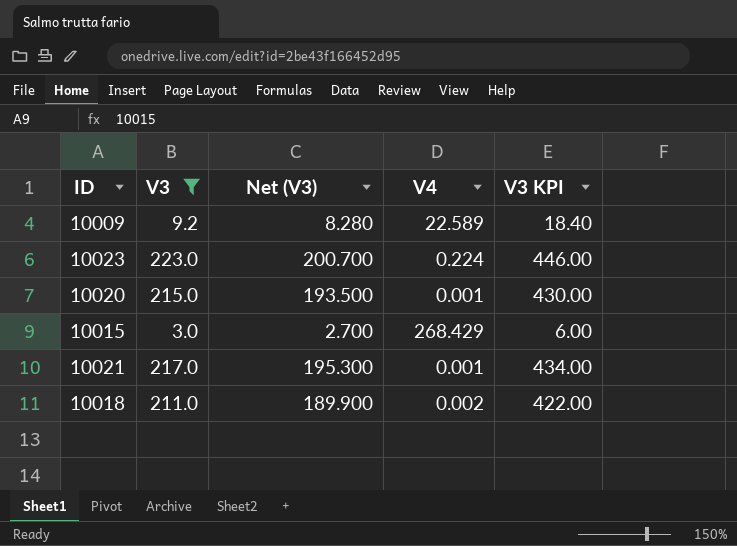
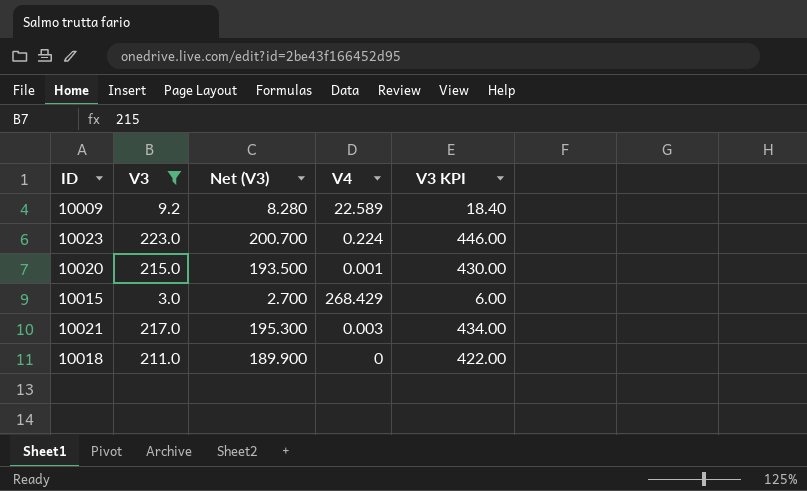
10021 | V4: 0.001 -> 0.003
10018 | V4: 0.002 -> 0

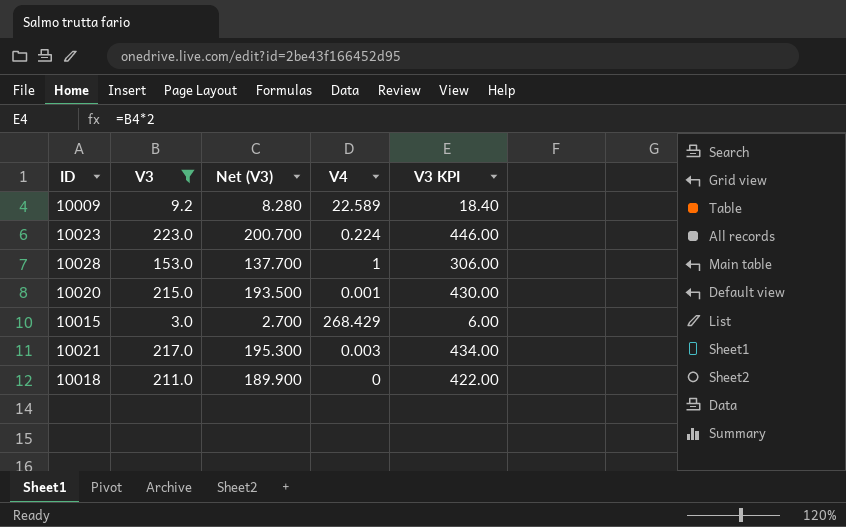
row 10028: none -> 153.0 | 137.700 | 1 | 306.00

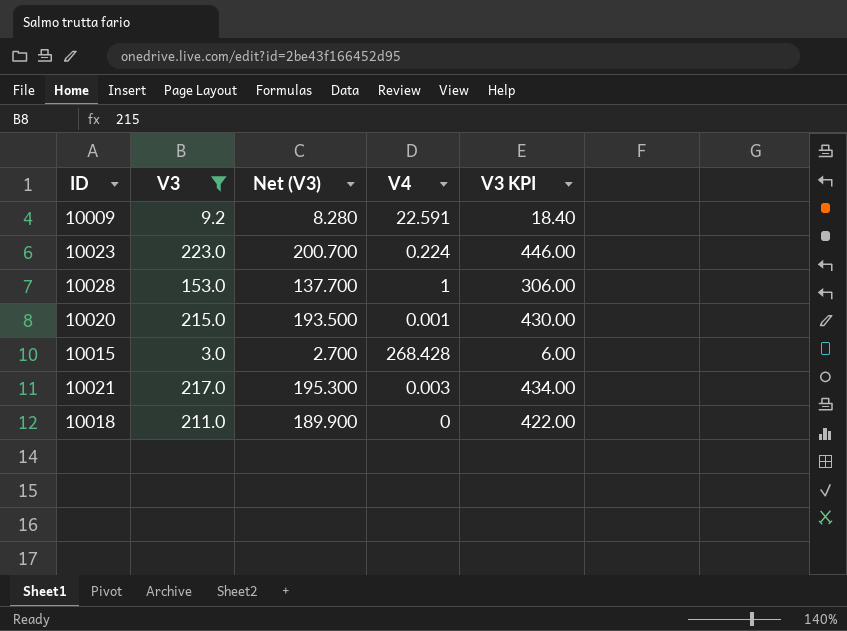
10009 | V4: 22.589 -> 22.591
10015 | V4: 268.429 -> 268.428

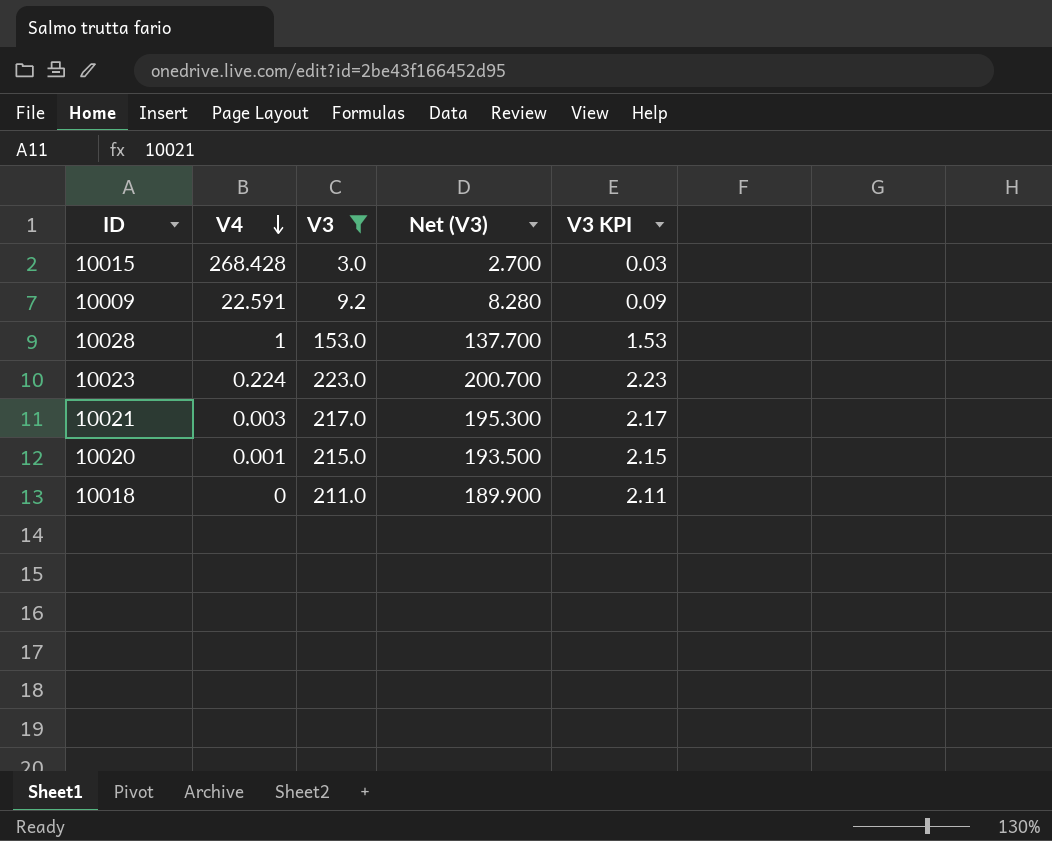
row order: none -> V4 descending
column V4 | position: 4 -> 2
column V3 KPI | formula: [V3] * 2 -> [V3] * 0.01

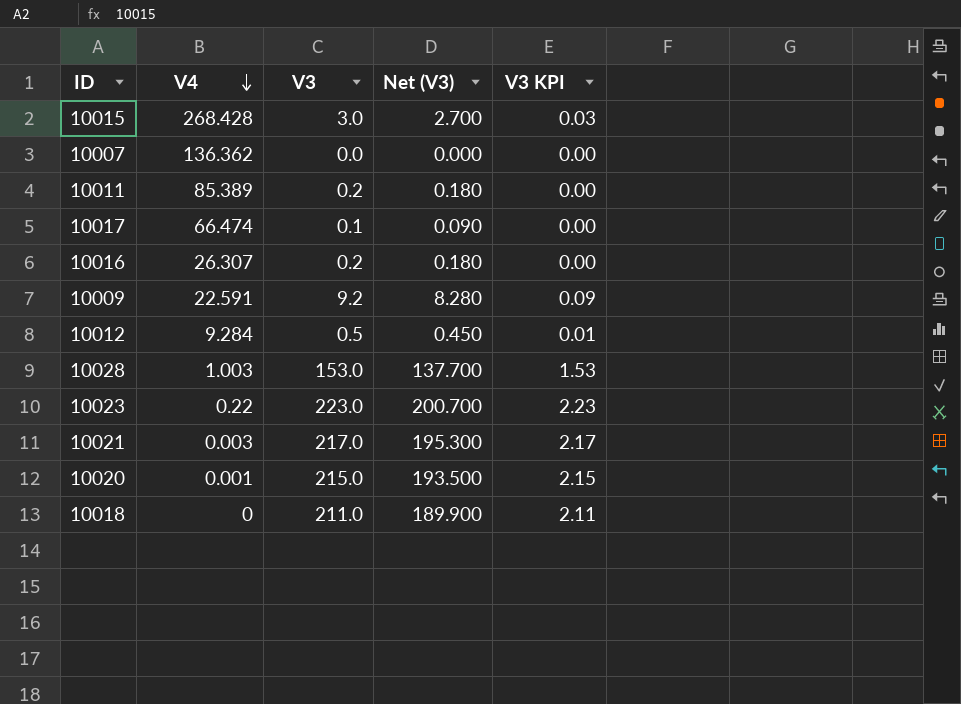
filter: V3 >= 3.0 -> none
10028 | V4: 1 -> 1.003
10023 | V4: 0.224 -> 0.22

